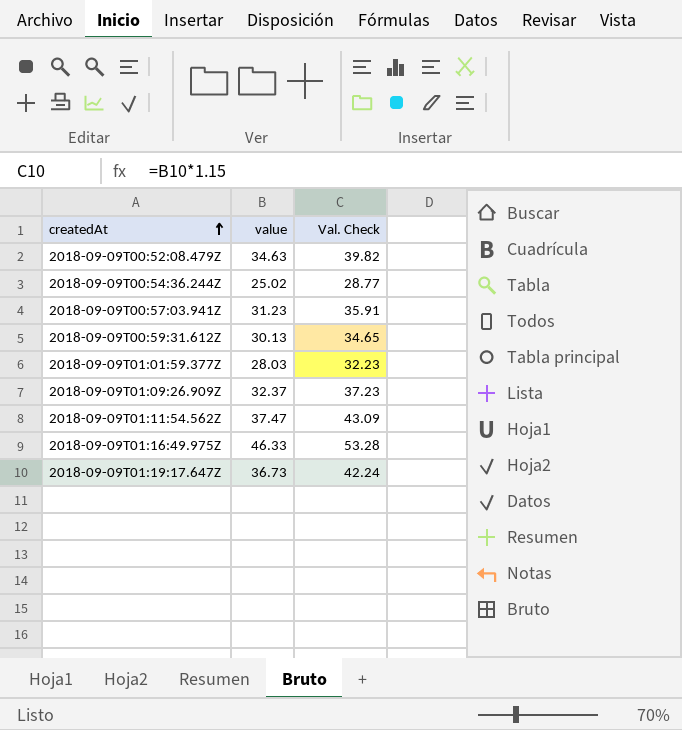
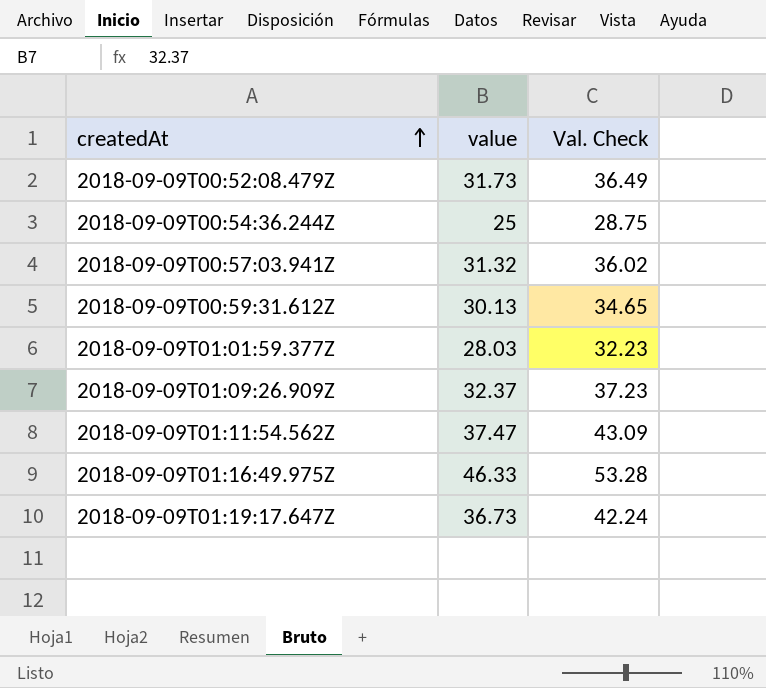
2018-09-09T00:52:08.479Z | value: 34.63 -> 31.73
2018-09-09T00:52:08.479Z | Val. Check: 39.82 -> 36.49
2018-09-09T00:54:36.244Z | value: 25.02 -> 25
2018-09-09T00:54:36.244Z | Val. Check: 28.77 -> 28.75
2018-09-09T00:57:03.941Z | value: 31.23 -> 31.32
2018-09-09T00:57:03.941Z | Val. Check: 35.91 -> 36.02

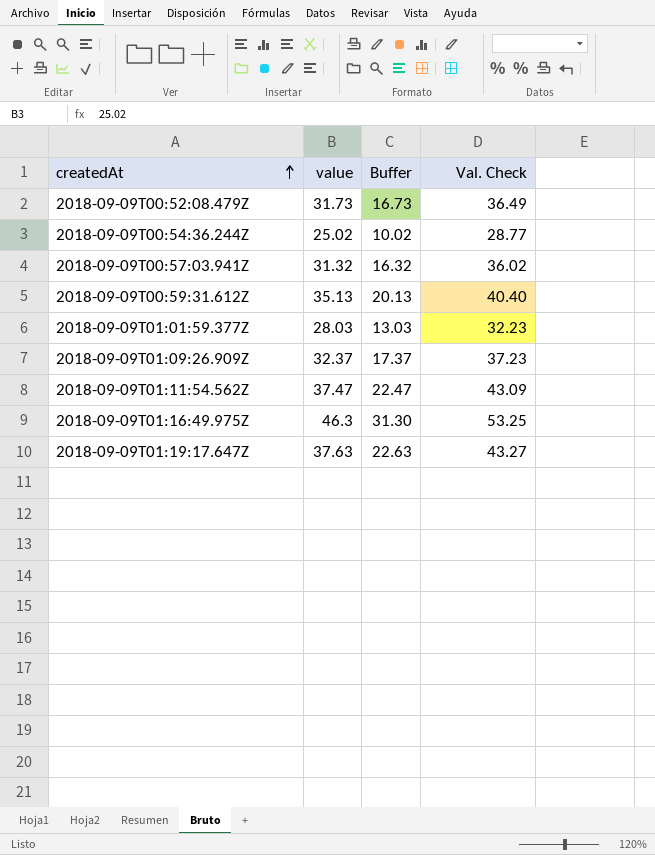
column Buffer | formula: none -> [value] - 15
2018-09-09T00:54:36.244Z | value: 25 -> 25.02
2018-09-09T00:54:36.244Z | Val. Check: 28.75 -> 28.77
2018-09-09T00:59:31.612Z | value: 30.13 -> 35.13
2018-09-09T00:59:31.612Z | Val. Check: 34.65 -> 40.40
2018-09-09T01:16:49.975Z | value: 46.33 -> 46.3
2018-09-09T01:16:49.975Z | Val. Check: 53.28 -> 53.25
2018-09-09T01:19:17.647Z | value: 36.73 -> 37.63
2018-09-09T01:19:17.647Z | Val. Check: 42.24 -> 43.27

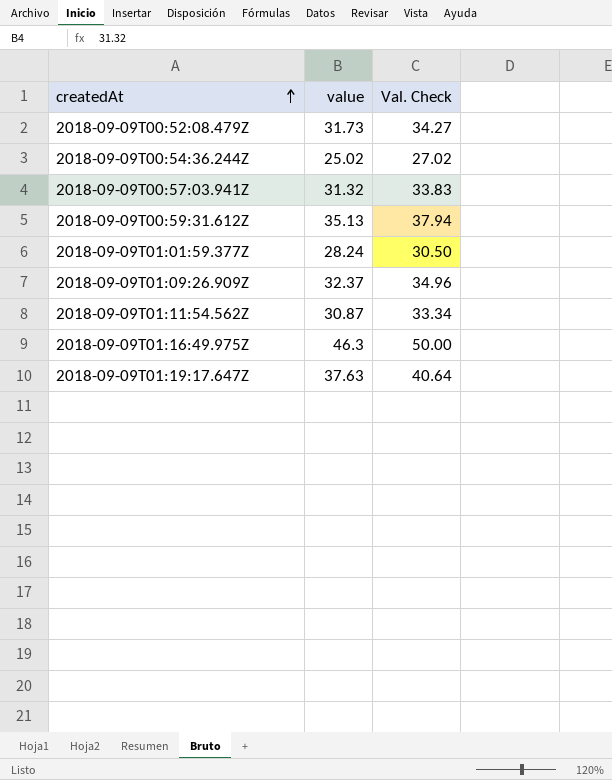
column Buffer | formula: [value] - 15 -> none
column Val. Check | formula: [value] * 1.15 -> [value] * 1.08
2018-09-09T01:01:59.377Z | value: 28.03 -> 28.24
2018-09-09T01:11:54.562Z | value: 37.47 -> 30.87

